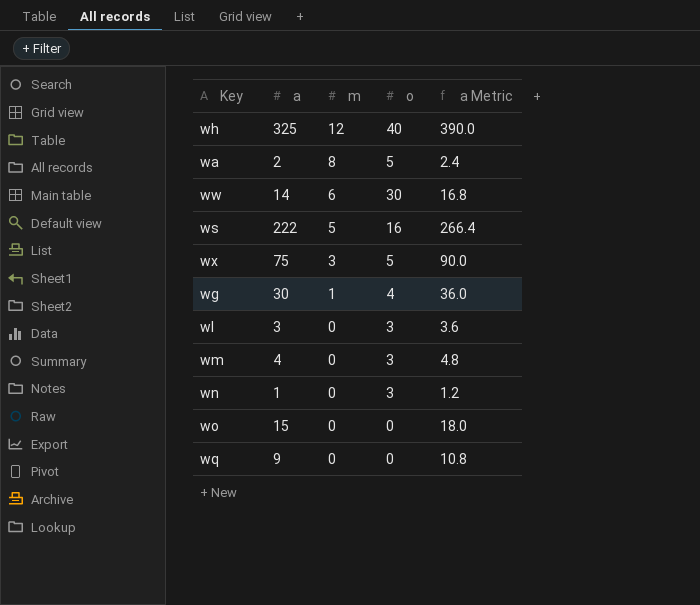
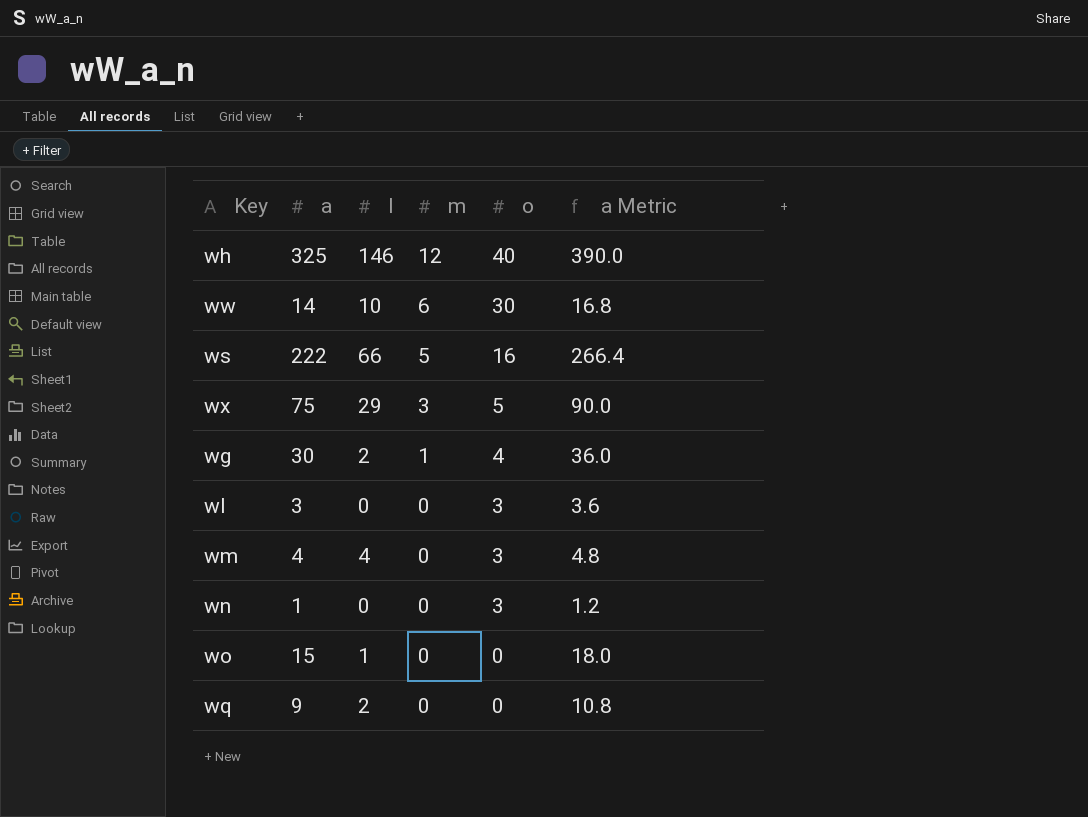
column l | position: none -> 3
row wa: 2 | 8 | 5 | 2.4 -> none

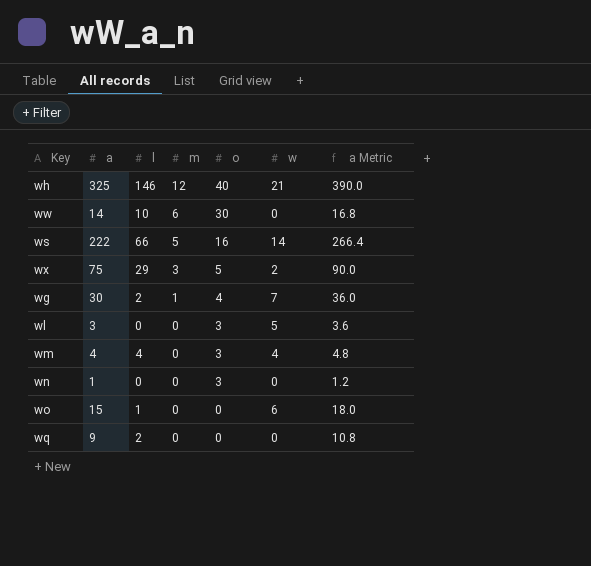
column w | position: none -> 6

